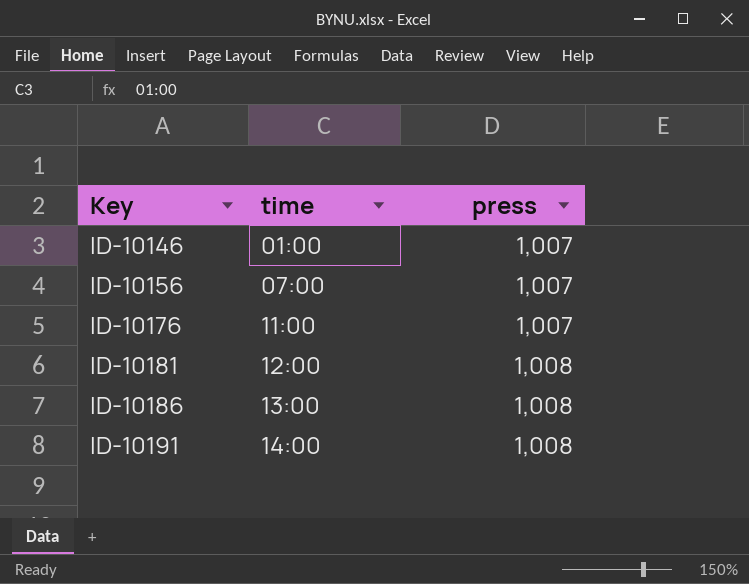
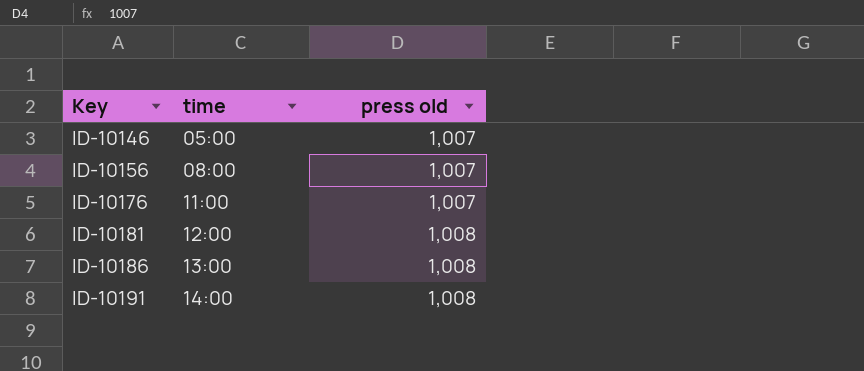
column name: press -> press old
ID-10146 | time: 01:00 -> 05:00
ID-10156 | time: 07:00 -> 08:00

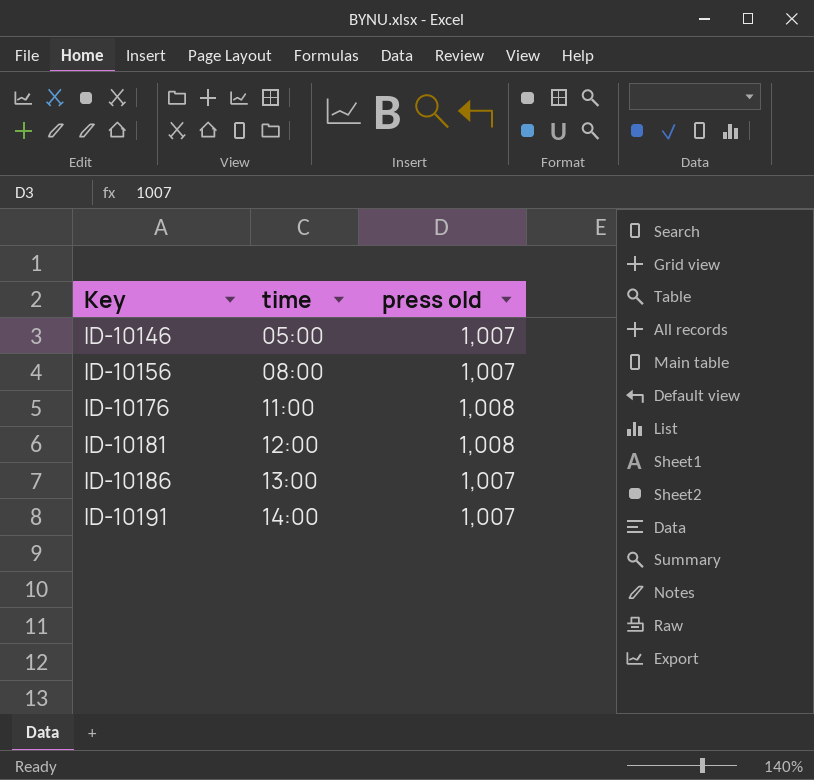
ID-10176 | press old: 1,007 -> 1,008
ID-10186 | press old: 1,008 -> 1,007
ID-10191 | press old: 1,008 -> 1,007

